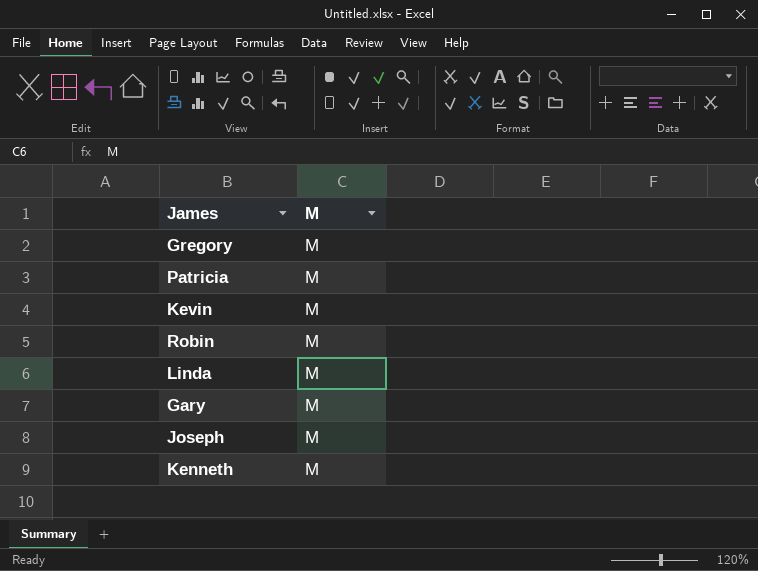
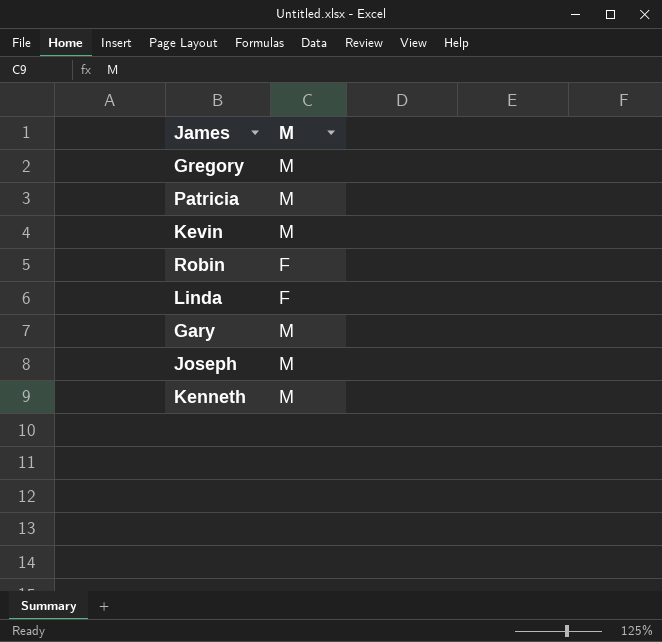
Robin | M: M -> F
Linda | M: M -> F

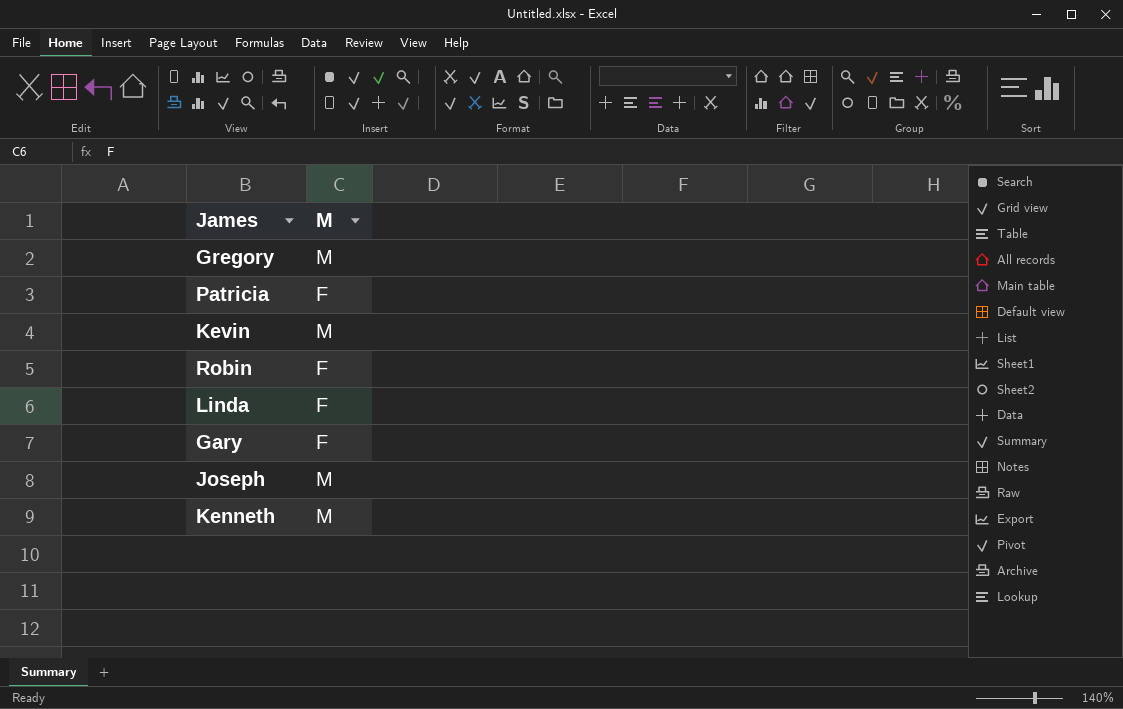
Patricia | M: M -> F
Gary | M: M -> F

